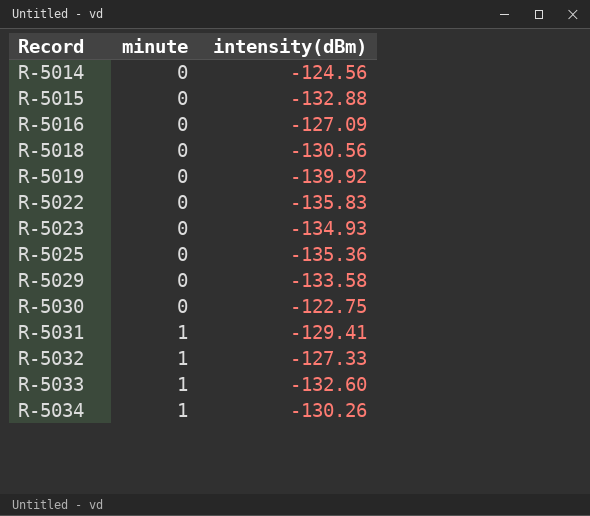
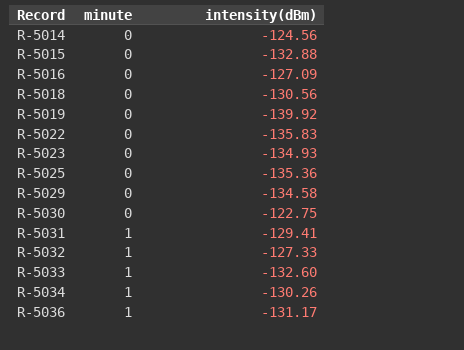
R-5029 | intensity(dBm): -133.58 -> -134.58
row R-5036: none -> 1 | -131.17

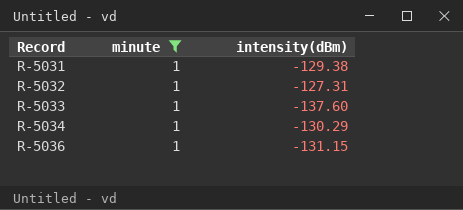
filter: none -> minute = 1
R-5031 | intensity(dBm): -129.41 -> -129.38
R-5032 | intensity(dBm): -127.33 -> -127.31
R-5033 | intensity(dBm): -132.60 -> -137.60
R-5034 | intensity(dBm): -130.26 -> -130.29
R-5036 | intensity(dBm): -131.17 -> -131.15

